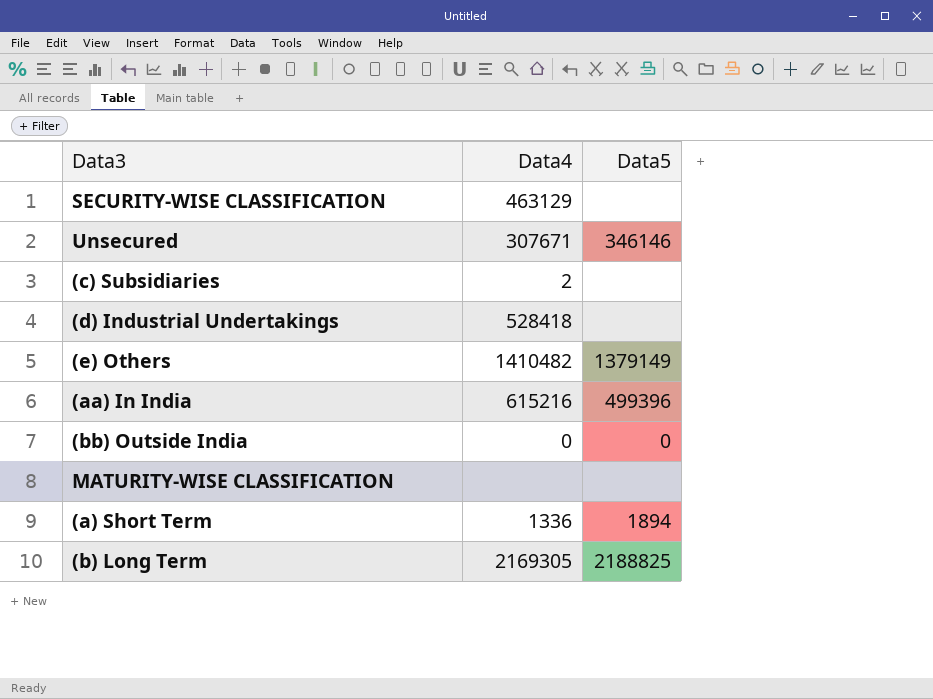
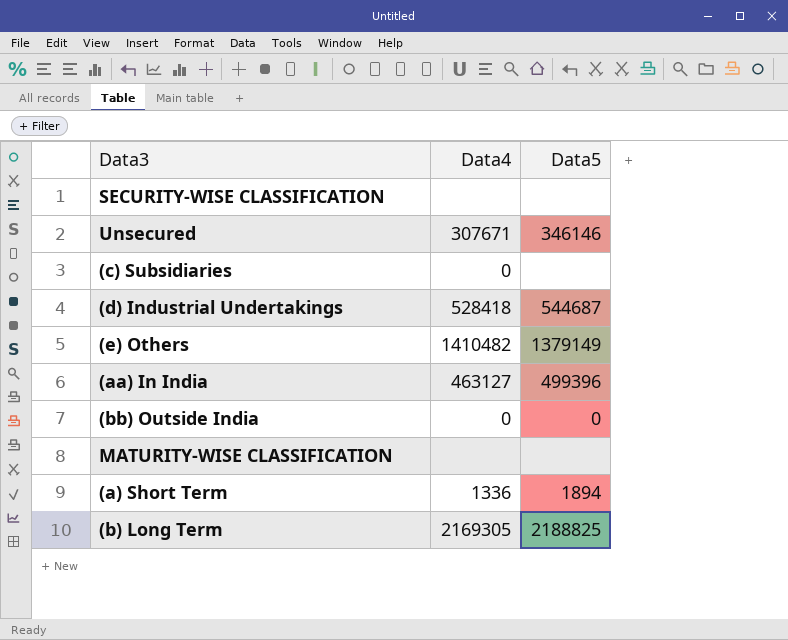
SECURITY-WISE CLASSIFICATION | Data4: 463129 -> none
(c) Subsidiaries | Data4: 2 -> 0
(d) Industrial Undertakings | Data5: none -> 544687
(aa) In India | Data4: 615216 -> 463127

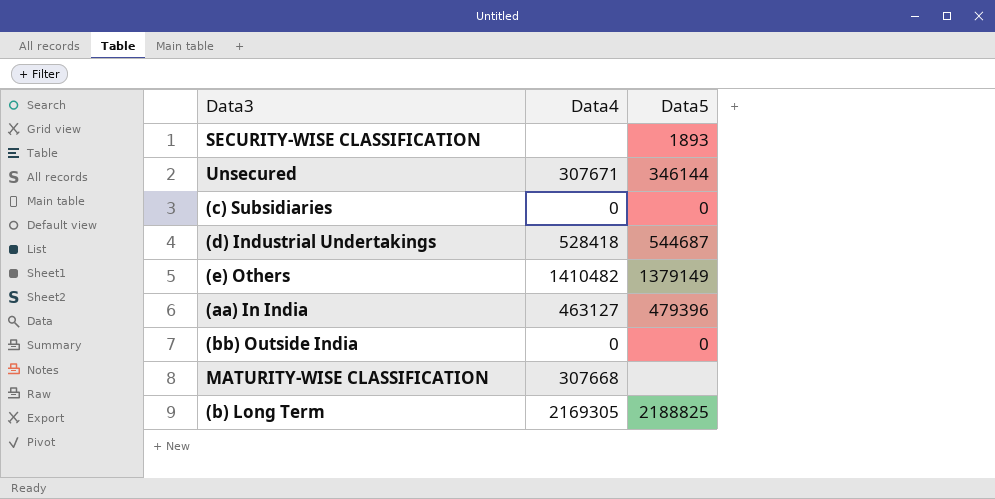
row (a) Short Term: 1336 | 1894 -> none
SECURITY-WISE CLASSIFICATION | Data5: none -> 1893
Unsecured | Data5: 346146 -> 346144
(c) Subsidiaries | Data5: none -> 0
(aa) In India | Data5: 499396 -> 479396
MATURITY-WISE CLASSIFICATION | Data4: none -> 307668

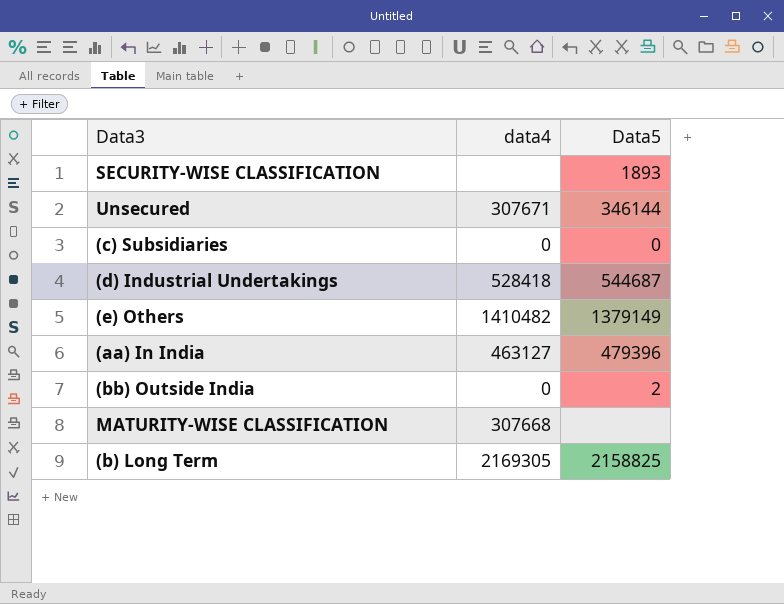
column name: Data4 -> data4
(bb) Outside India | Data5: 0 -> 2
(b) Long Term | Data5: 2188825 -> 2158825

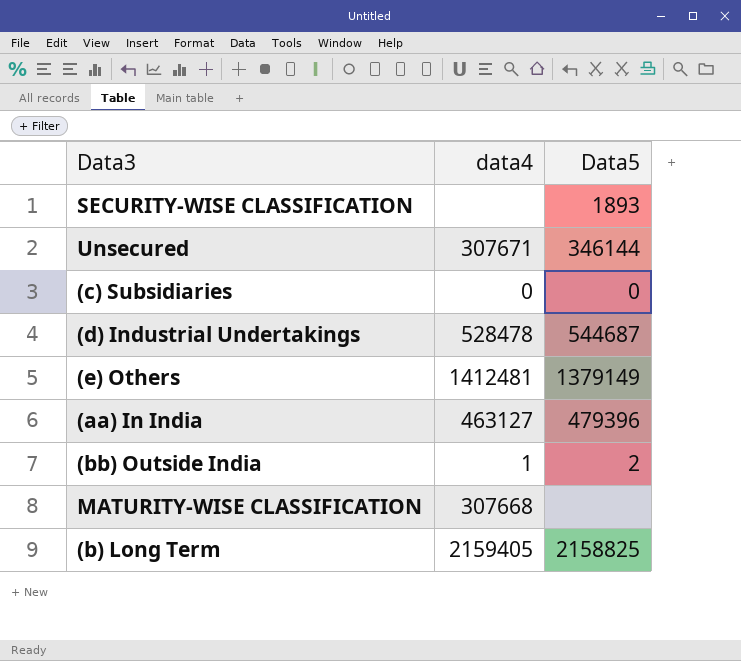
(d) Industrial Undertakings | data4: 528418 -> 528478
(e) Others | data4: 1410482 -> 1412481
(bb) Outside India | data4: 0 -> 1
(b) Long Term | data4: 2169305 -> 2159405

